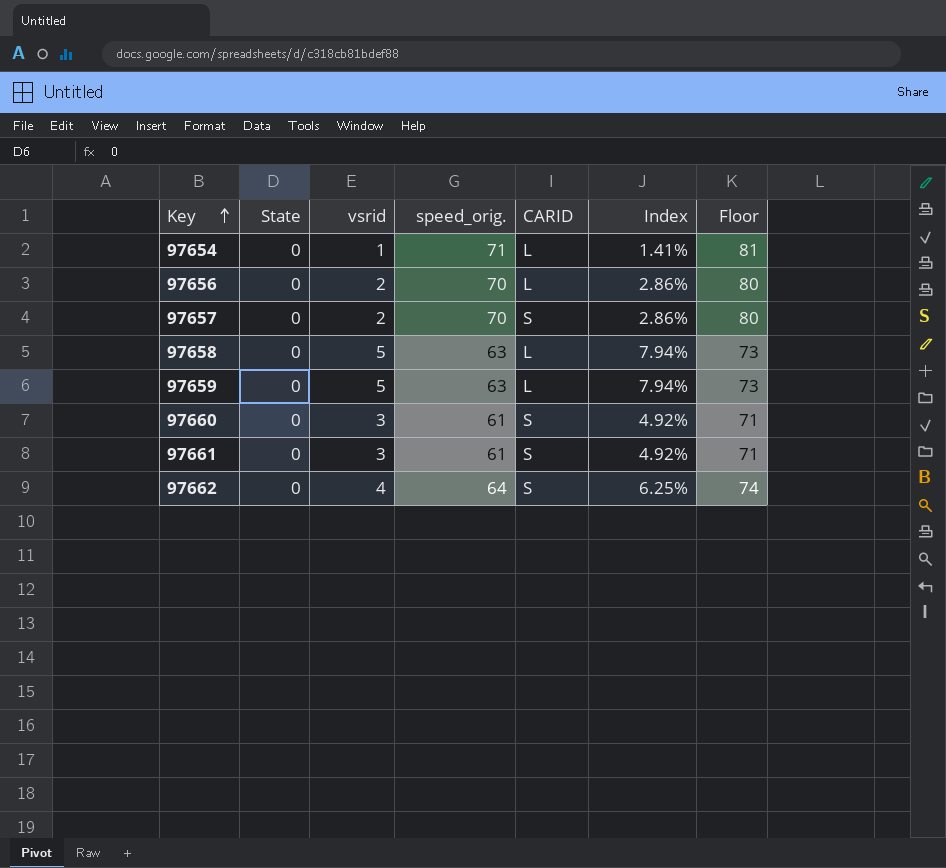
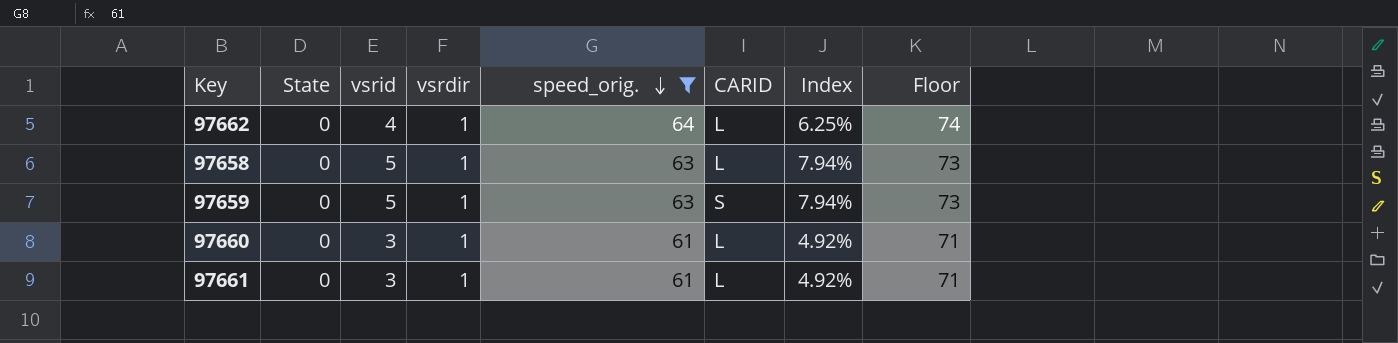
filter: none -> speed_orig. <= 64
row order: Key ascending -> speed_orig. descending
column vsrdir | position: none -> 4
97662 | CARID: S -> L
97659 | CARID: L -> S
97660 | CARID: S -> L
97661 | CARID: S -> L

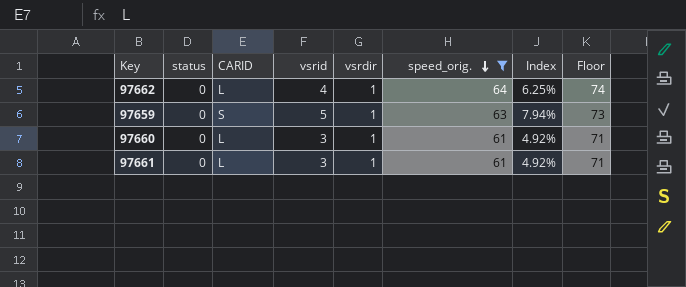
column name: State -> status
column CARID | position: 6 -> 3
row 97658: 0 | 5 | 1 | 63 | L | 7.94% | 73 -> none

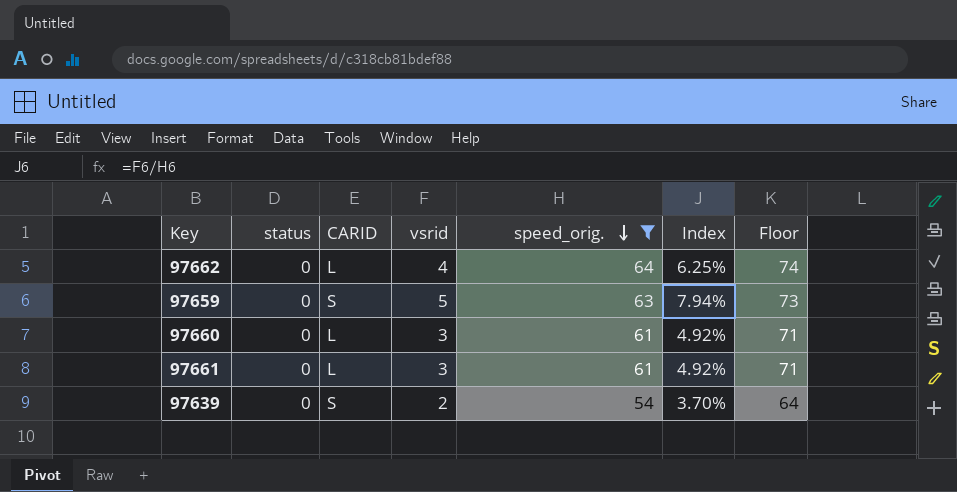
column vsrdir | position: 5 -> none
row 97639: none -> 0 | S | 2 | 54 | 3.70% | 64

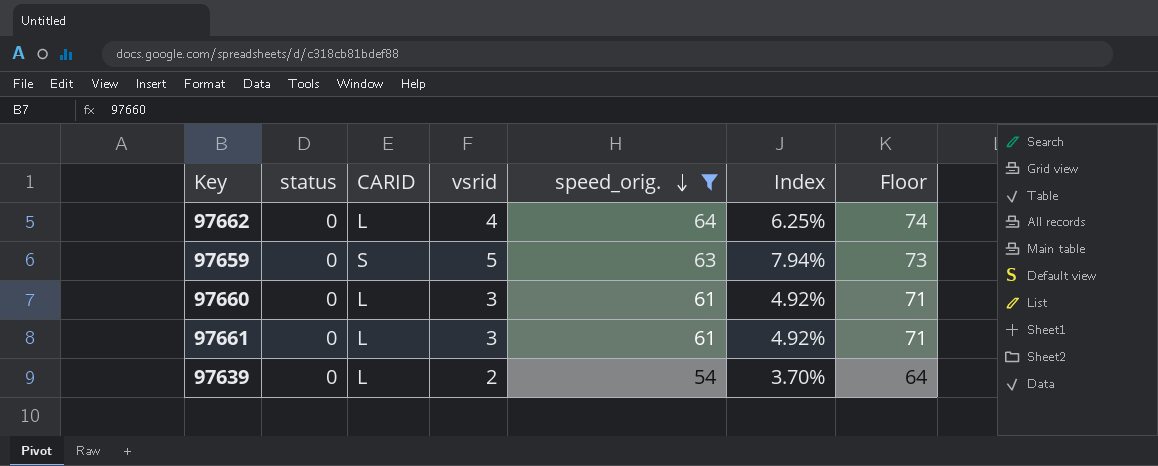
97639 | CARID: S -> L

